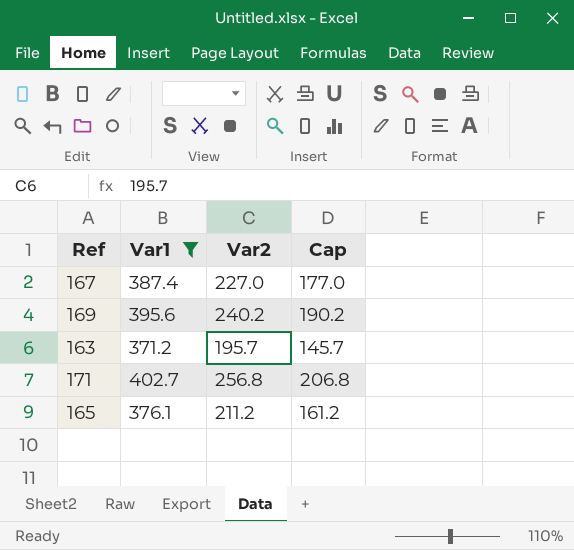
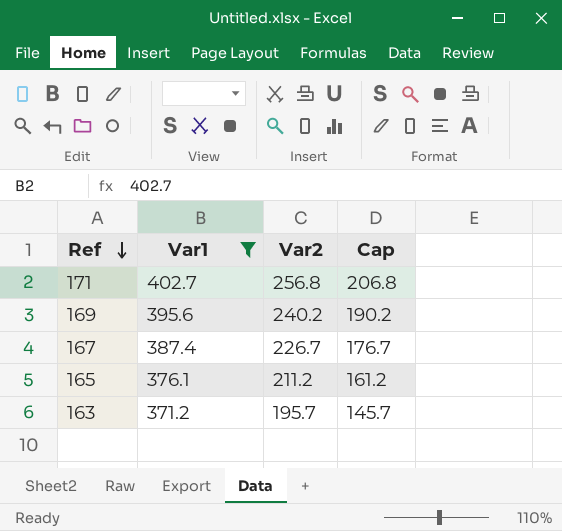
row order: none -> Ref descending
167 | Var2: 227.0 -> 226.7
167 | Cap: 177.0 -> 176.7

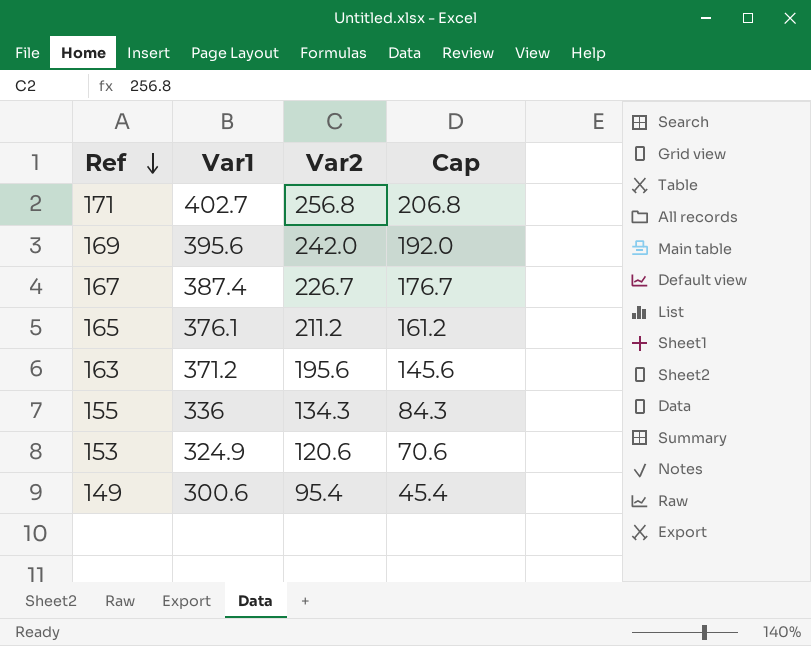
filter: Var1 >= 371.2 -> none
169 | Var2: 240.2 -> 242.0
169 | Cap: 190.2 -> 192.0
163 | Var2: 195.7 -> 195.6
163 | Cap: 145.7 -> 145.6

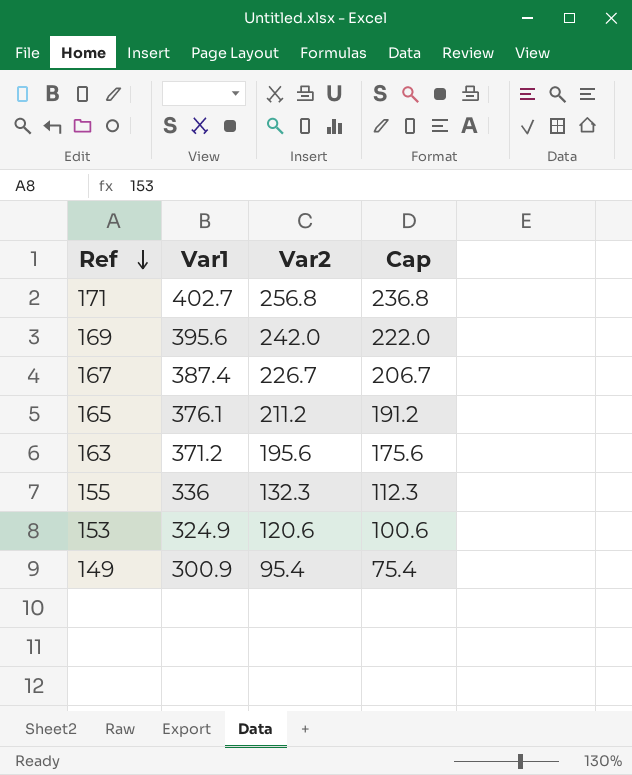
column Cap | formula: [Var2] - 50 -> [Var2] - 20
155 | Var2: 134.3 -> 132.3
149 | Var1: 300.6 -> 300.9

